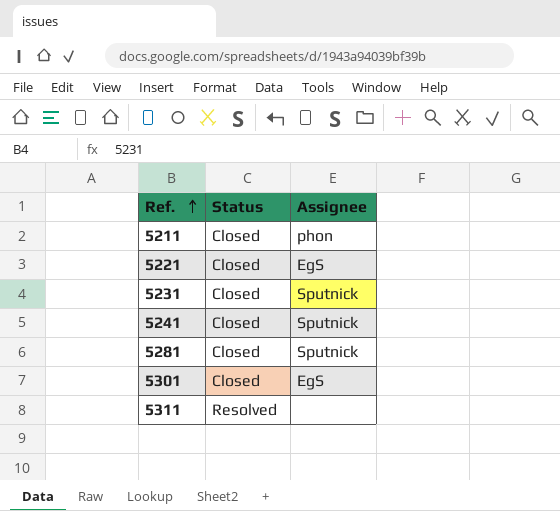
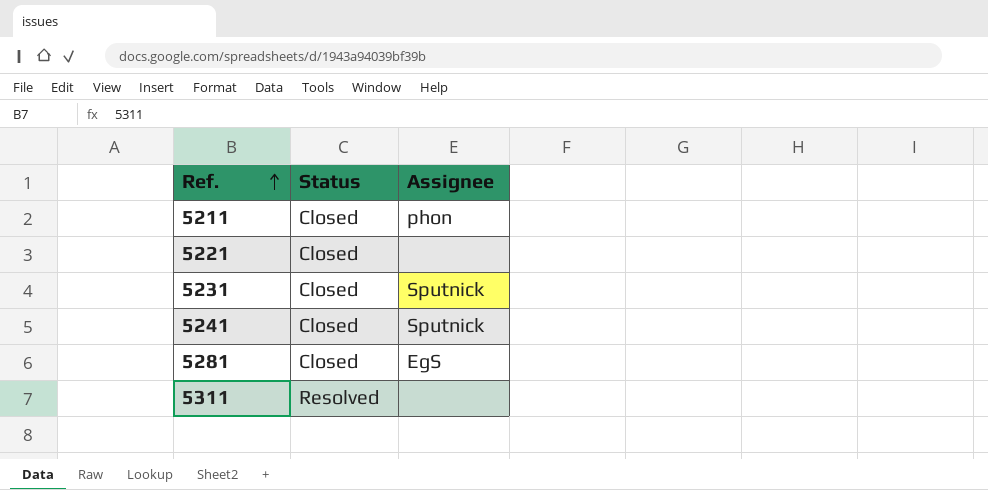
row 5301: Closed | EgS -> none
5221 | Assignee: EgS -> none
5281 | Assignee: Sputnick -> EgS

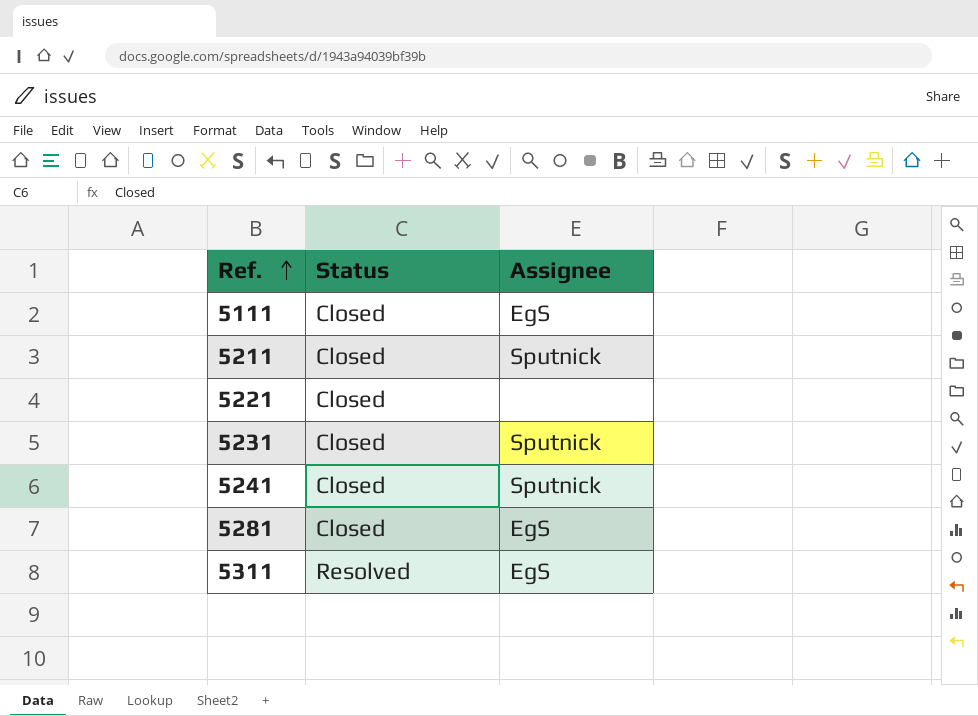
row 5111: none -> Closed | EgS
5211 | Assignee: phon -> Sputnick
5311 | Assignee: none -> EgS

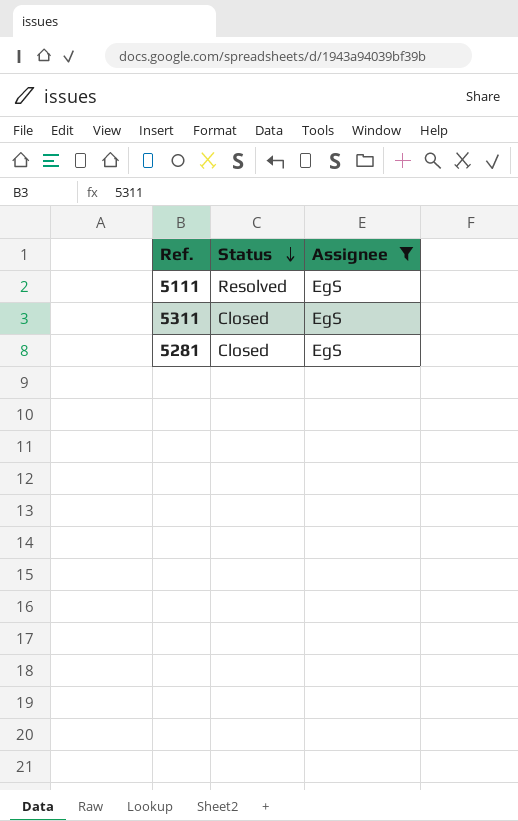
filter: none -> Assignee = EgS
row order: Ref. ascending -> Status descending
5111 | Status: Closed -> Resolved
5311 | Status: Resolved -> Closed

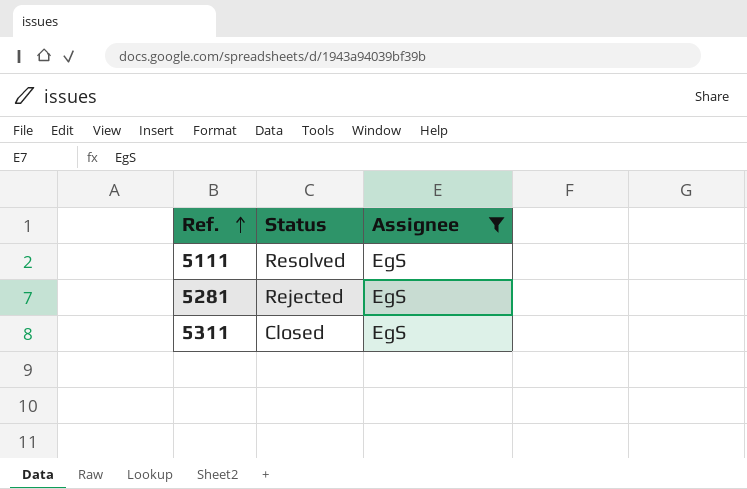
row order: Status descending -> Ref. ascending
5281 | Status: Closed -> Rejected

